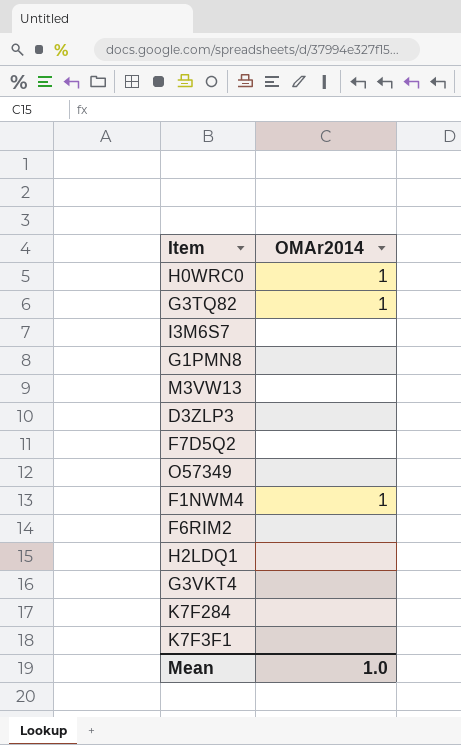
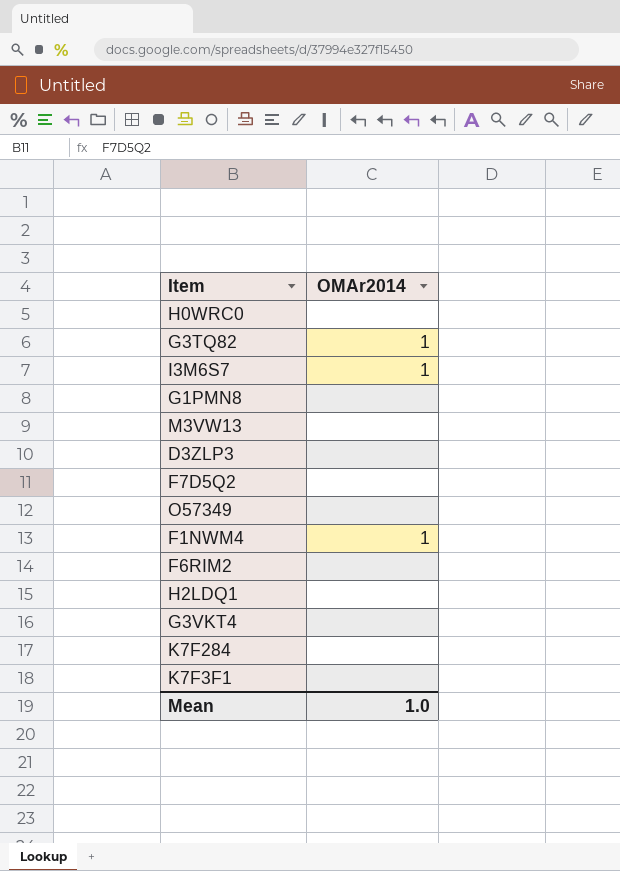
H0WRC0 | OMAr2014: 1 -> none
I3M6S7 | OMAr2014: none -> 1

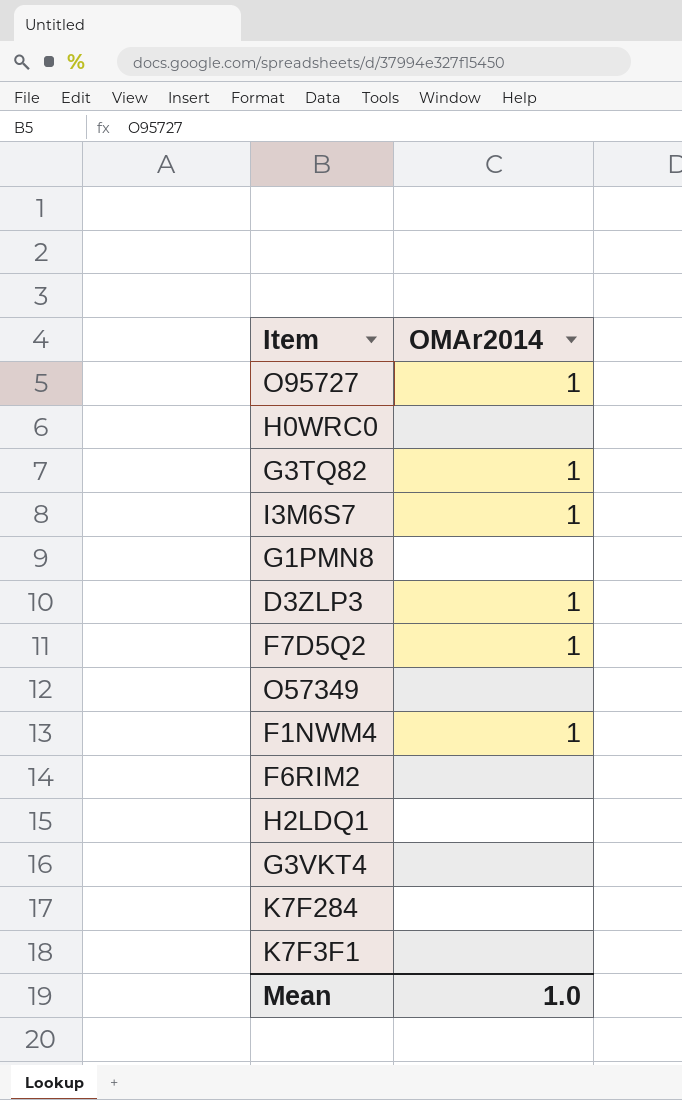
row M3VW13: none -> none
row O95727: none -> 1
D3ZLP3 | OMAr2014: none -> 1
F7D5Q2 | OMAr2014: none -> 1

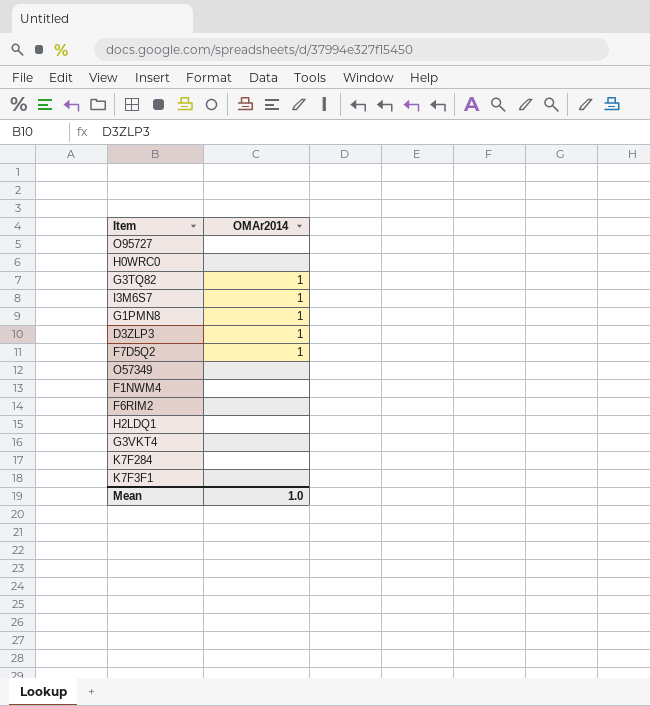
O95727 | OMAr2014: 1 -> none
G1PMN8 | OMAr2014: none -> 1
F1NWM4 | OMAr2014: 1 -> none

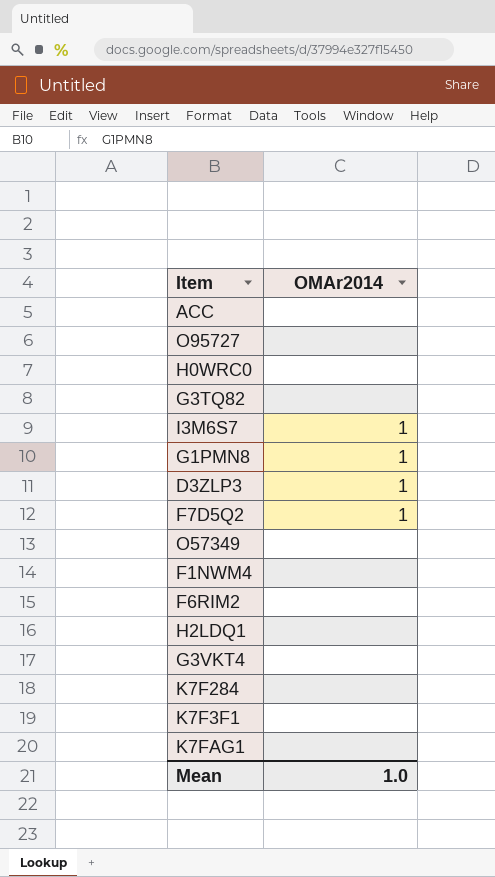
row ACC: none -> none
G3TQ82 | OMAr2014: 1 -> none
row K7FAG1: none -> none

